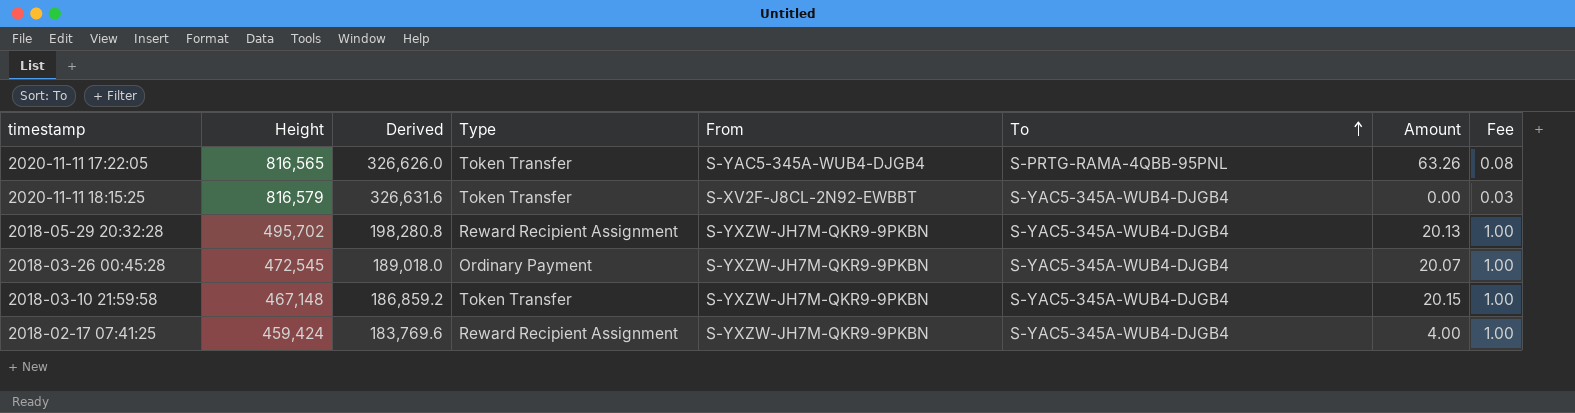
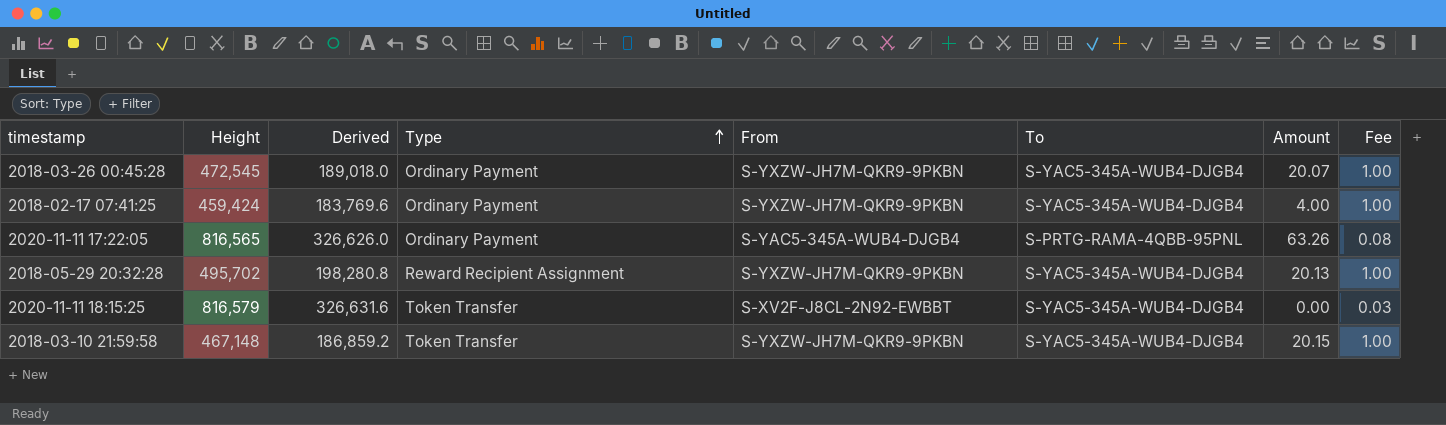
row order: To ascending -> Type ascending
2018-02-17 07:41:25 | Type: Reward Recipient Assignment -> Ordinary Payment
2020-11-11 17:22:05 | Type: Token Transfer -> Ordinary Payment

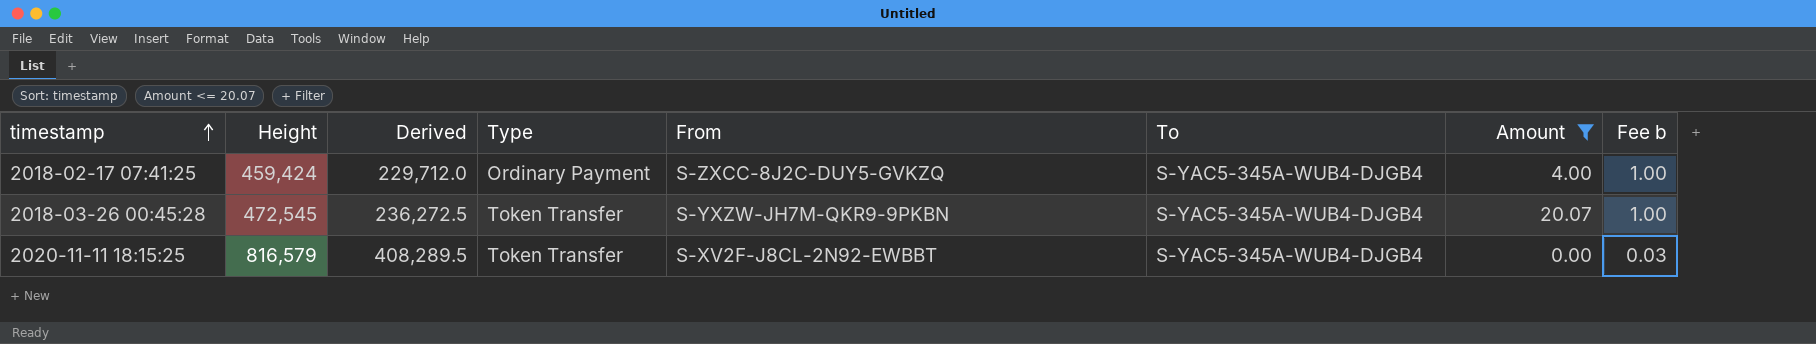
filter: none -> Amount <= 20.07
row order: Type ascending -> timestamp ascending
column Derived | formula: [Height] * 0.4 -> [Height] * 0.5
column name: Fee -> Fee b
2018-02-17 07:41:25 | From: S-YXZW-JH7M-QKR9-9PKBN -> S-ZXCC-8J2C-DUY5-GVKZQ
2018-03-26 00:45:28 | Type: Ordinary Payment -> Token Transfer

